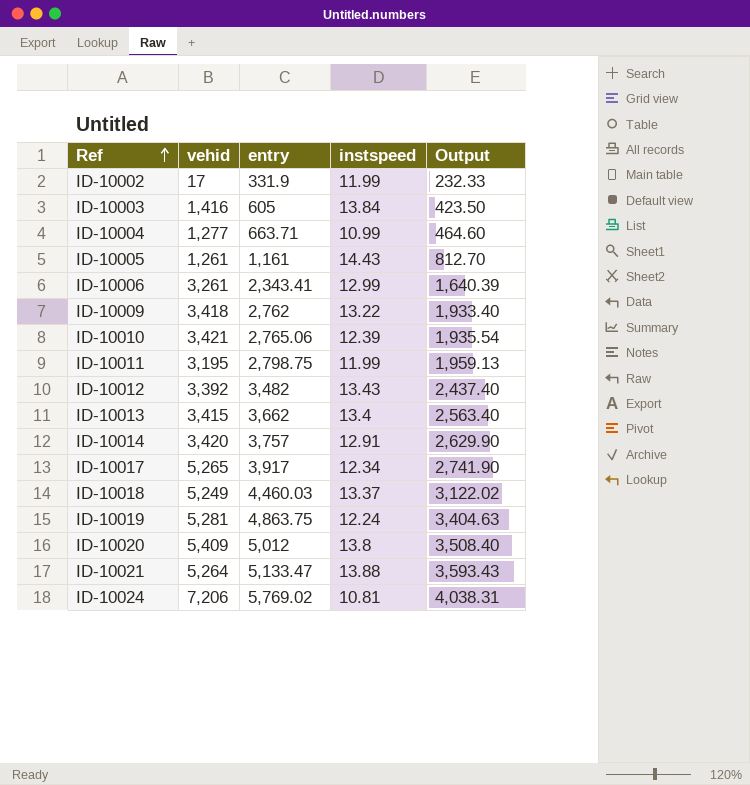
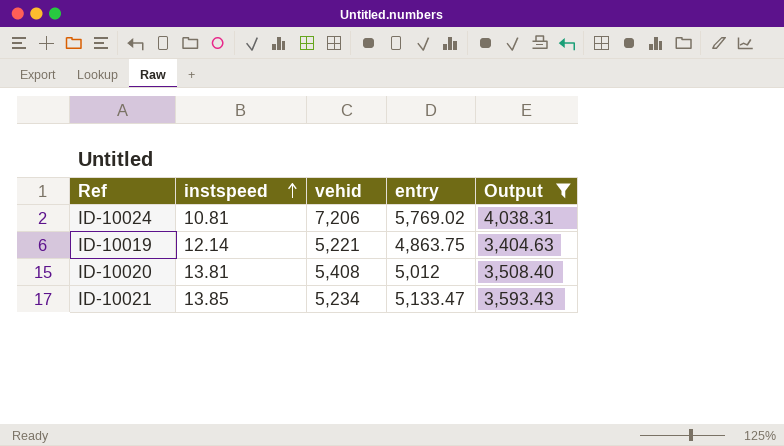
filter: none -> Output >= 3,404.63
row order: Ref ascending -> instspeed ascending
column instspeed | position: 4 -> 2
ID-10019 | instspeed: 12.24 -> 12.14
ID-10019 | vehid: 5,281 -> 5,221
ID-10020 | instspeed: 13.8 -> 13.81
ID-10020 | vehid: 5,409 -> 5,408
ID-10021 | instspeed: 13.88 -> 13.85
ID-10021 | vehid: 5,264 -> 5,234

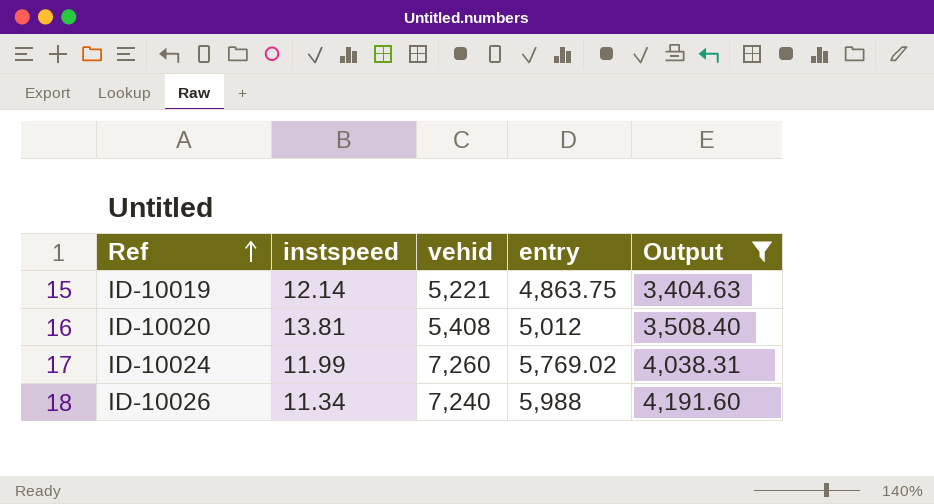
row order: instspeed ascending -> Ref ascending
row ID-10021: 13.85 | 5,234 | 5,133.47 | 3,593.43 -> none
ID-10024 | instspeed: 10.81 -> 11.99
ID-10024 | vehid: 7,206 -> 7,260
row ID-10026: none -> 11.34 | 7,240 | 5,988 | 4,191.60

